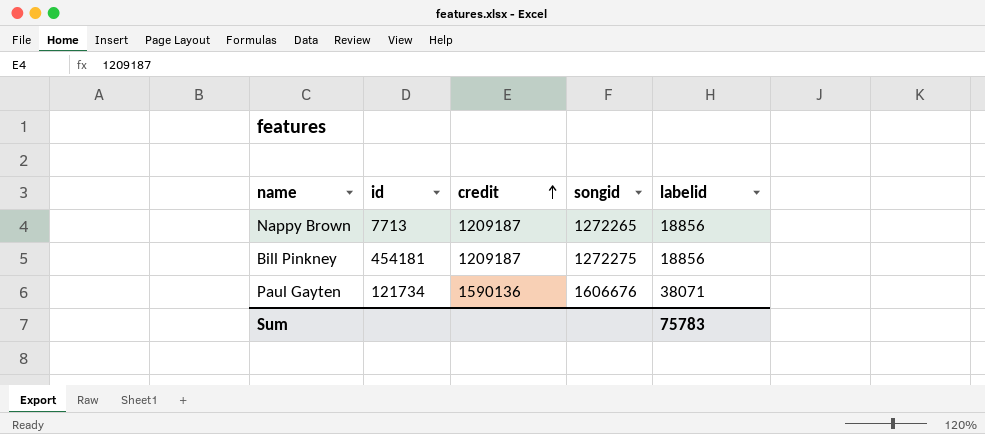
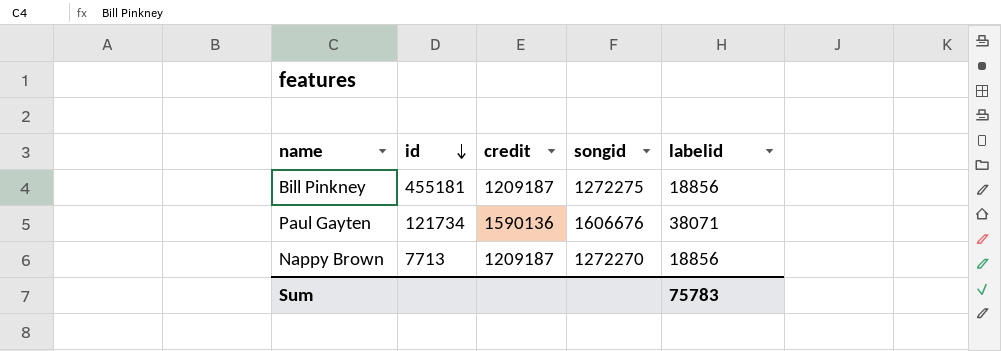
row order: credit ascending -> id descending
Bill Pinkney | id: 454181 -> 455181
Nappy Brown | songid: 1272265 -> 1272270

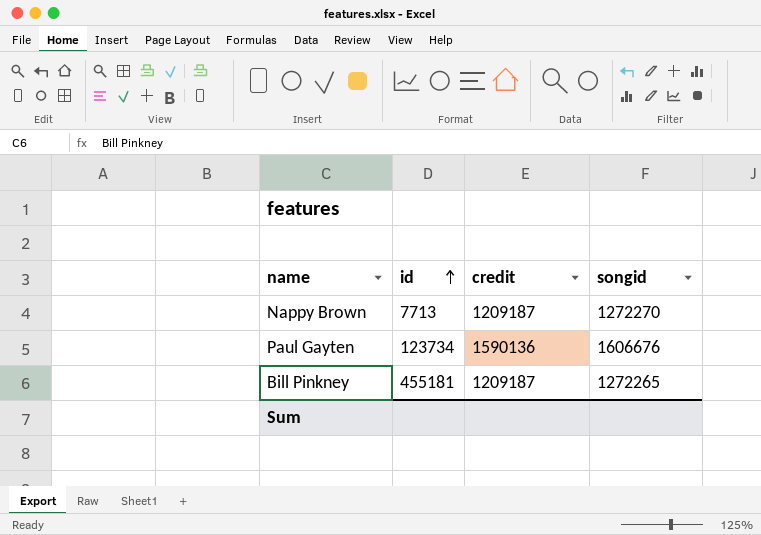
row order: id descending -> id ascending
column labelid | position: 5 -> none
Paul Gayten | id: 121734 -> 123734
Bill Pinkney | songid: 1272275 -> 1272265

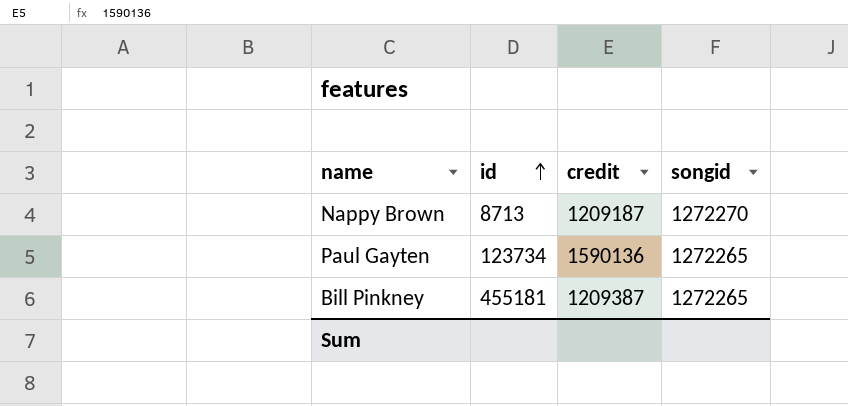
Nappy Brown | id: 7713 -> 8713
Paul Gayten | songid: 1606676 -> 1272265
Bill Pinkney | credit: 1209187 -> 1209387

